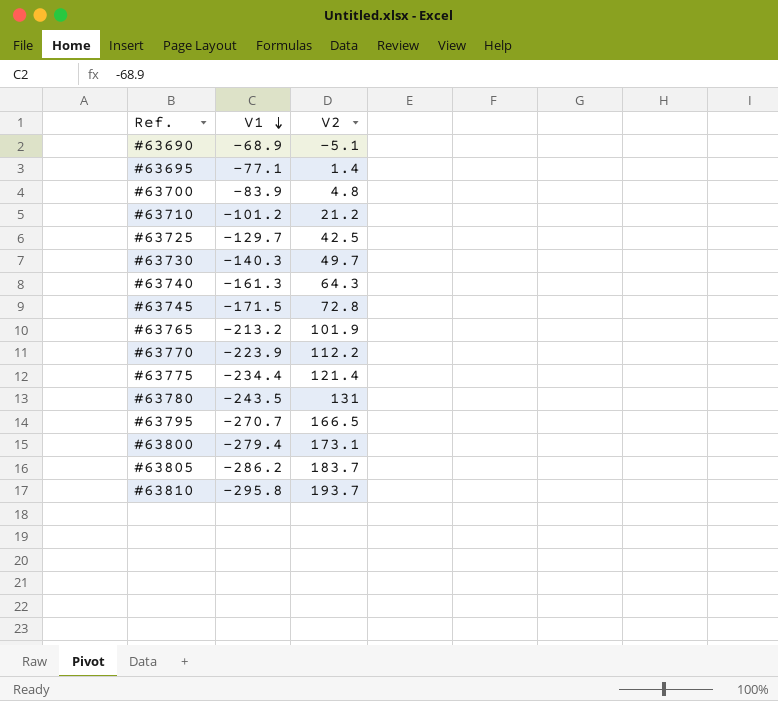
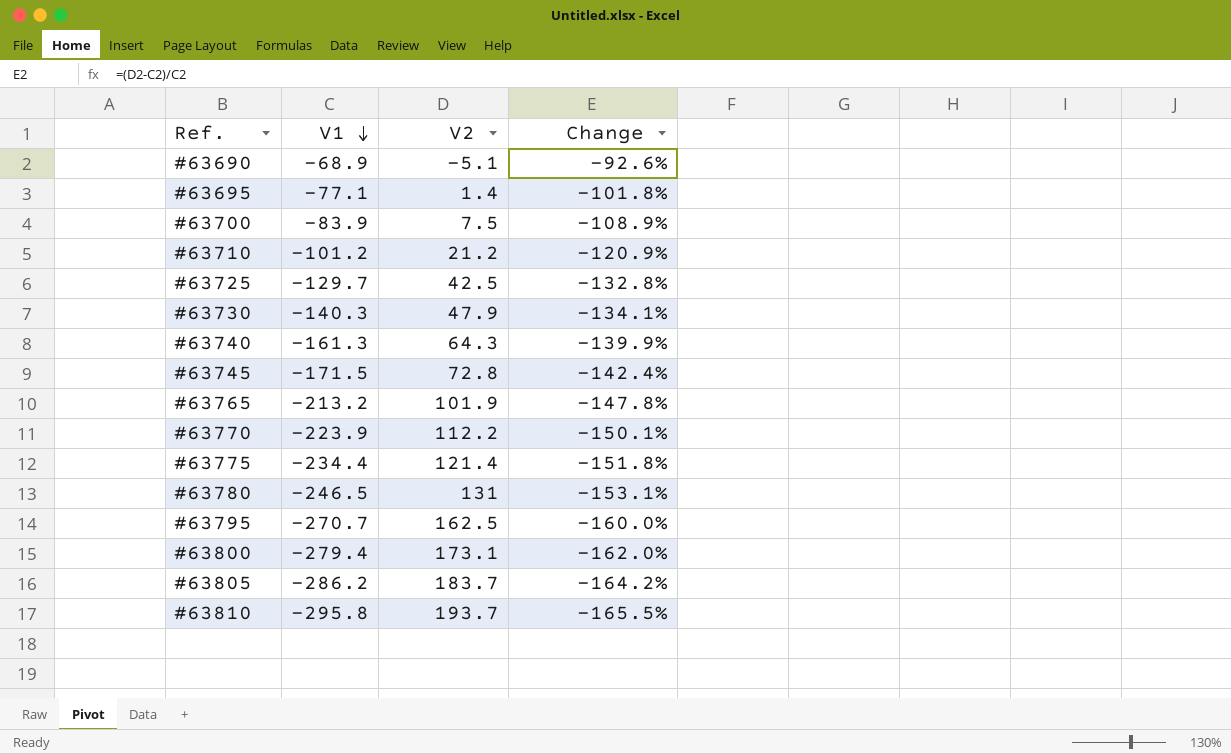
column Change | formula: none -> ([V2] - [V1]) / [V1]
#63700 | V2: 4.8 -> 7.5
#63730 | V2: 49.7 -> 47.9
#63780 | V1: -243.5 -> -246.5
#63795 | V2: 166.5 -> 162.5

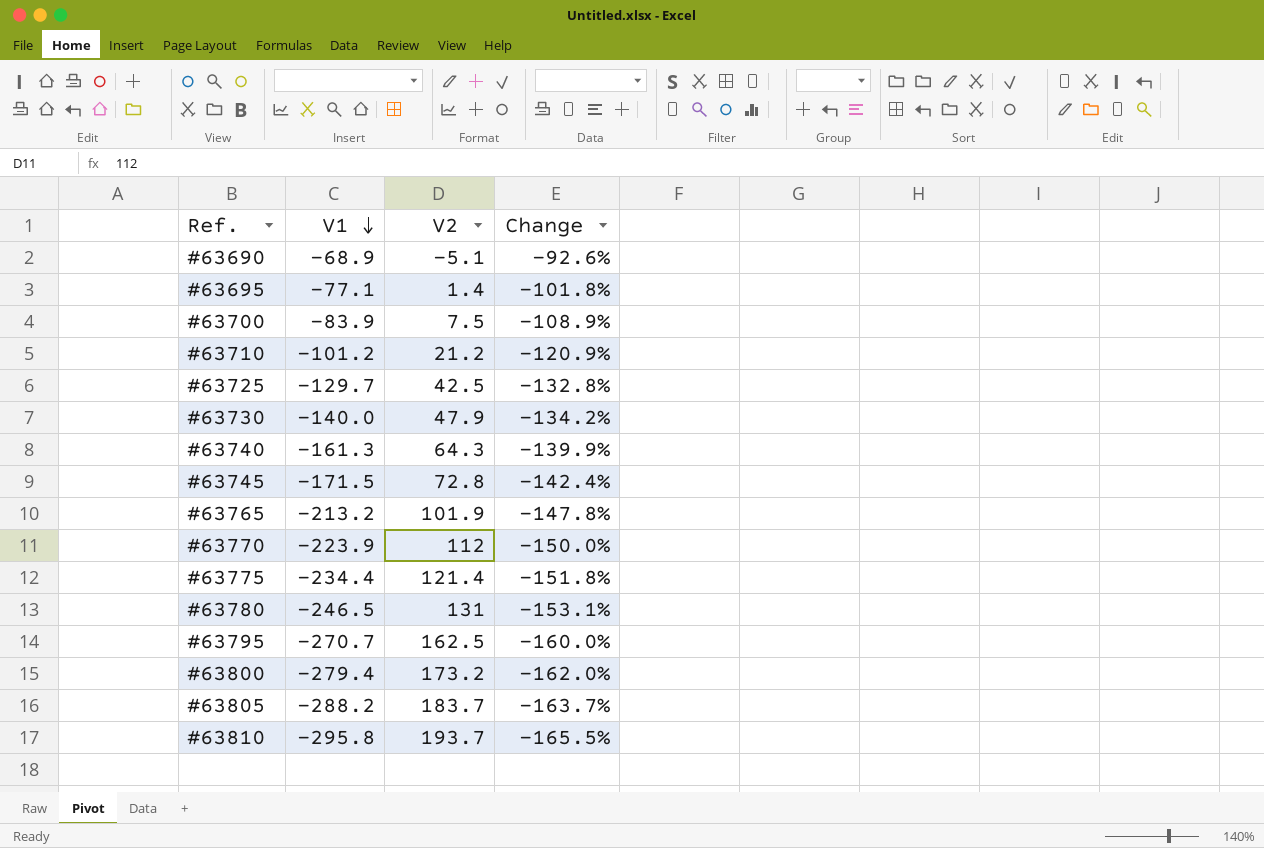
#63730 | V1: -140.3 -> -140.0
#63730 | Change: -134.1% -> -134.2%
#63770 | V2: 112.2 -> 112
#63770 | Change: -150.1% -> -150.0%
#63800 | V2: 173.1 -> 173.2
#63805 | V1: -286.2 -> -288.2
#63805 | Change: -164.2% -> -163.7%

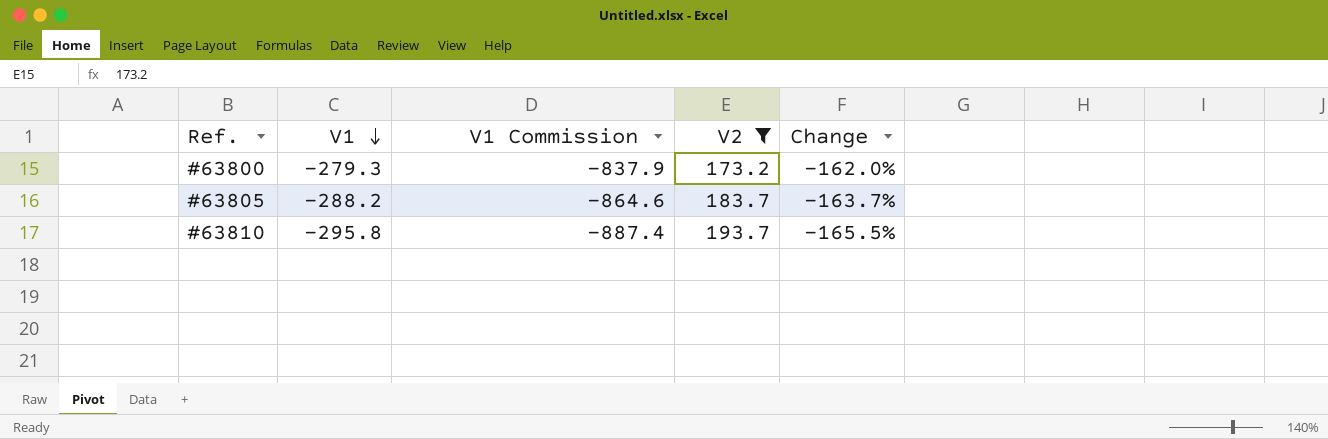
filter: none -> V2 >= 173.2
column V1 Commission | formula: none -> [V1] * 3
#63800 | V1: -279.4 -> -279.3

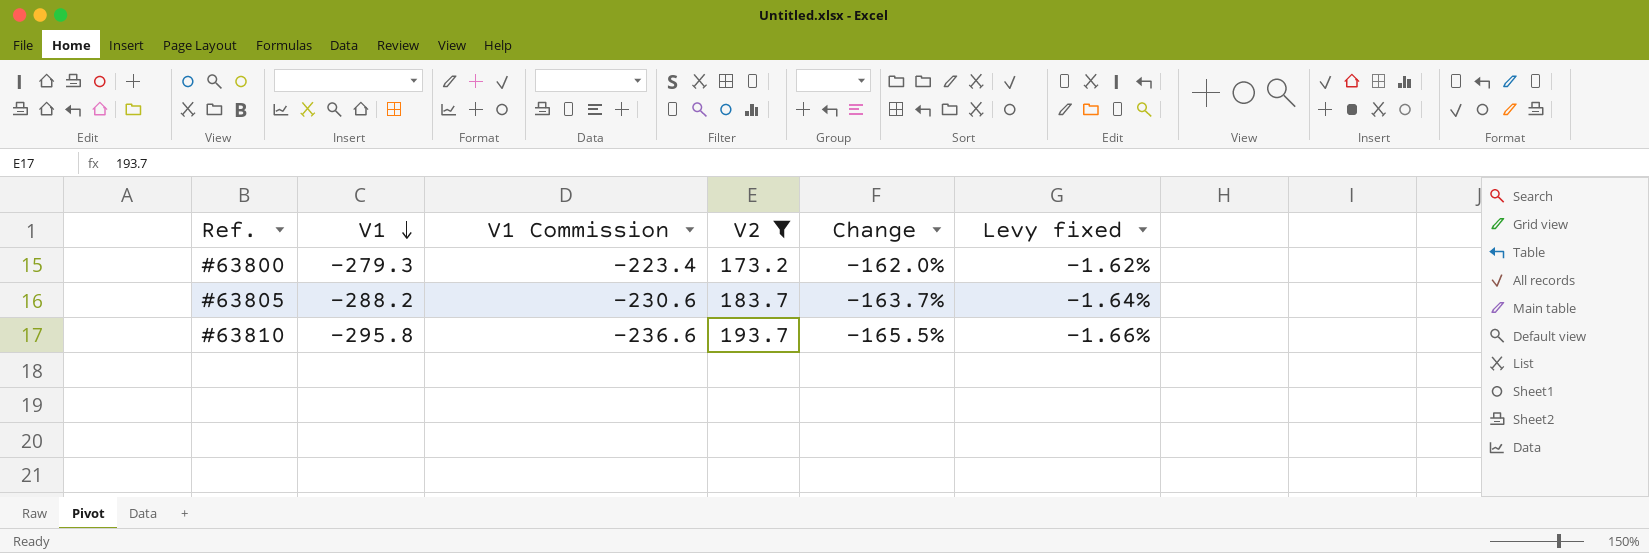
column V1 Commission | formula: [V1] * 3 -> [V1] * 0.8
column Levy fixed | formula: none -> [Change] * 0.01

